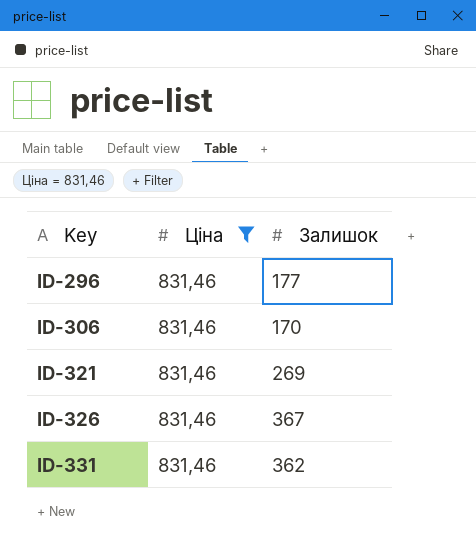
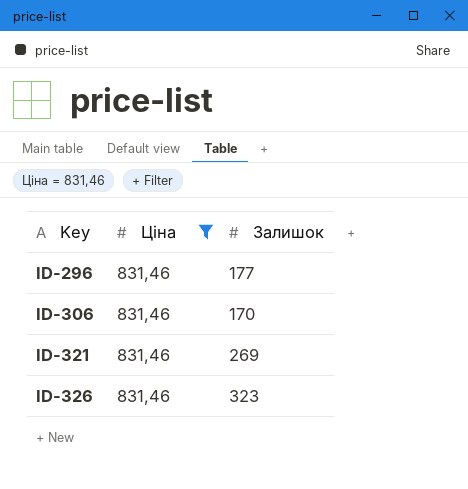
row ID-331: 831,46 | 362 -> none
ID-326 | Залишок: 367 -> 323

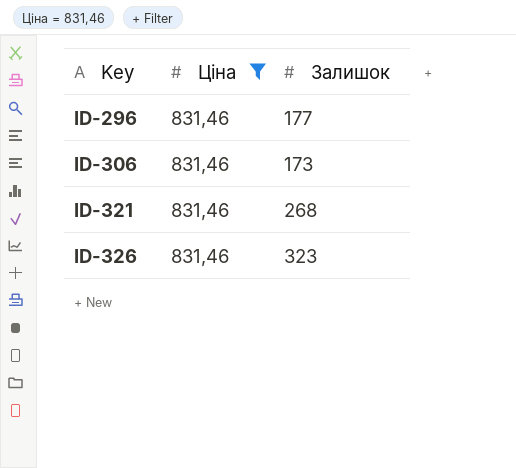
ID-306 | Залишок: 170 -> 173
ID-321 | Залишок: 269 -> 268

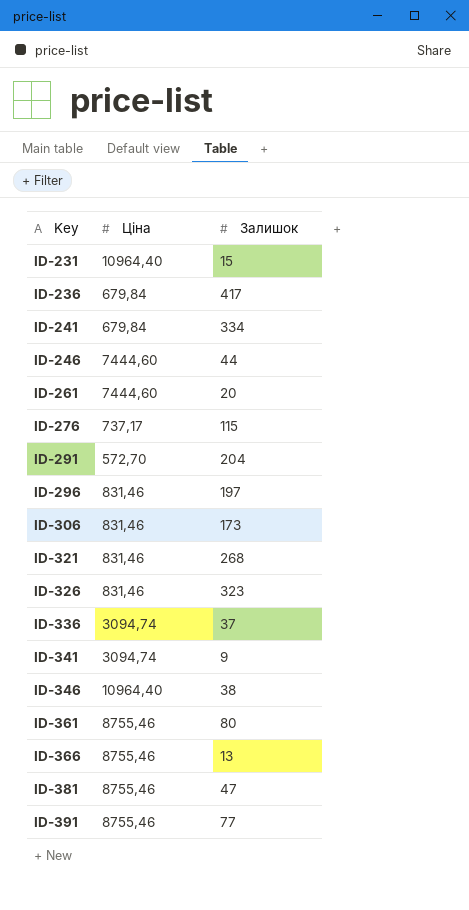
filter: Ціна = 831,46 -> none
ID-296 | Залишок: 177 -> 197

